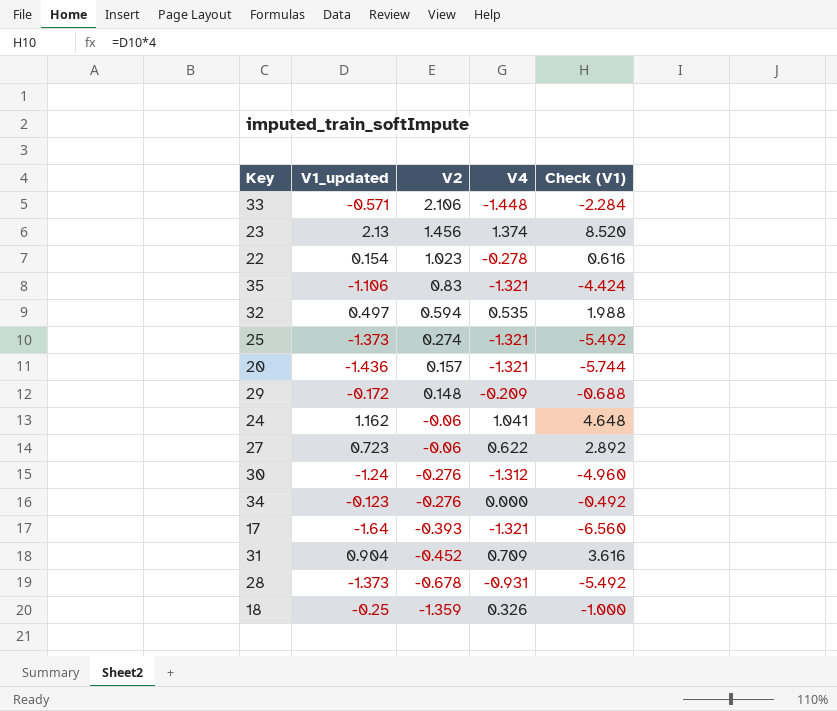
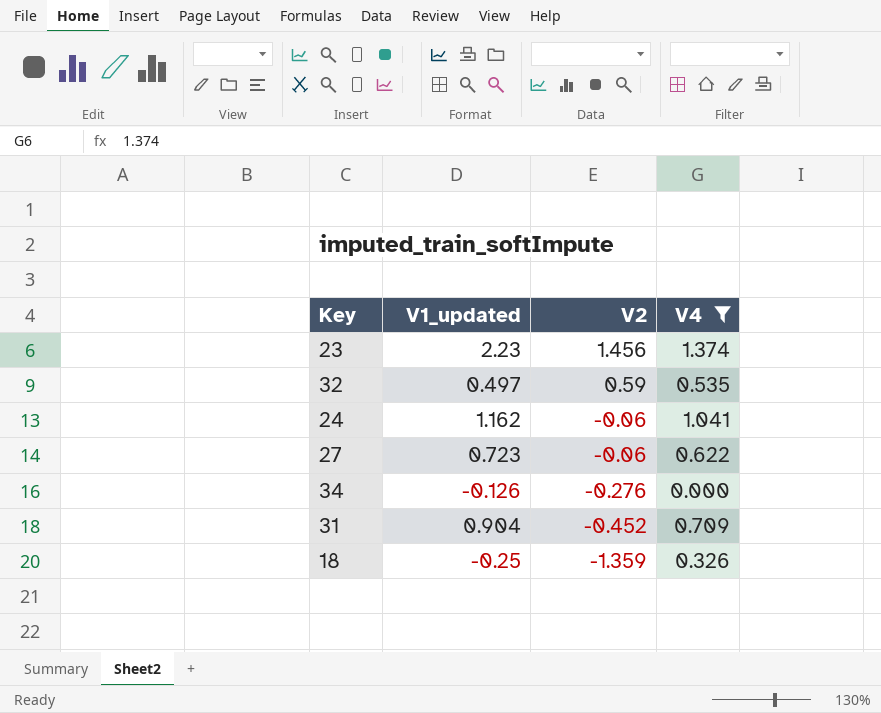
filter: none -> V4 >= 0.000
column Check (V1) | formula: [V1_updated] * 4 -> none
23 | V1_updated: 2.13 -> 2.23
32 | V2: 0.594 -> 0.59
34 | V1_updated: -0.123 -> -0.126

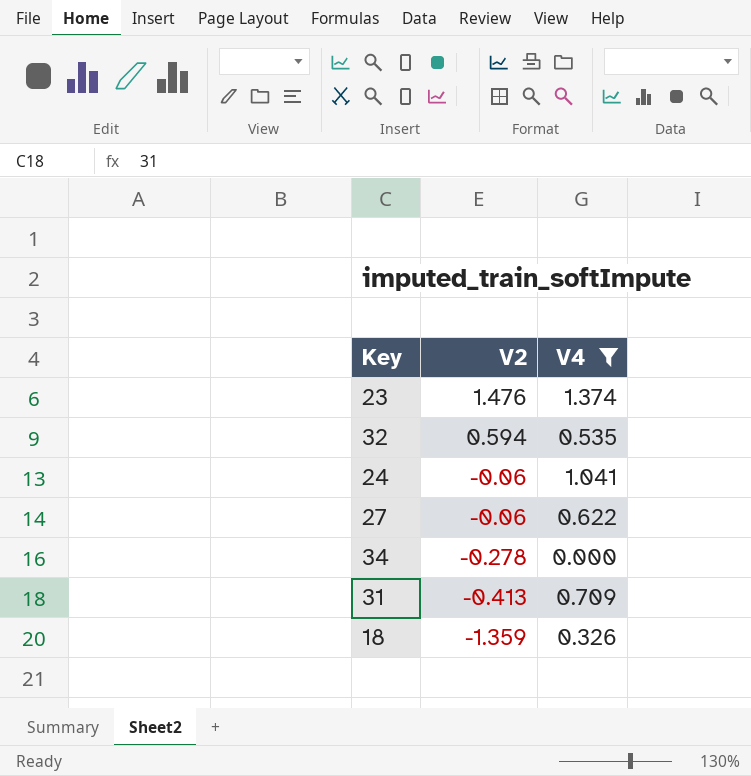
column V1_updated | position: 2 -> none
23 | V2: 1.456 -> 1.476
32 | V2: 0.59 -> 0.594
34 | V2: -0.276 -> -0.278
31 | V2: -0.452 -> -0.413

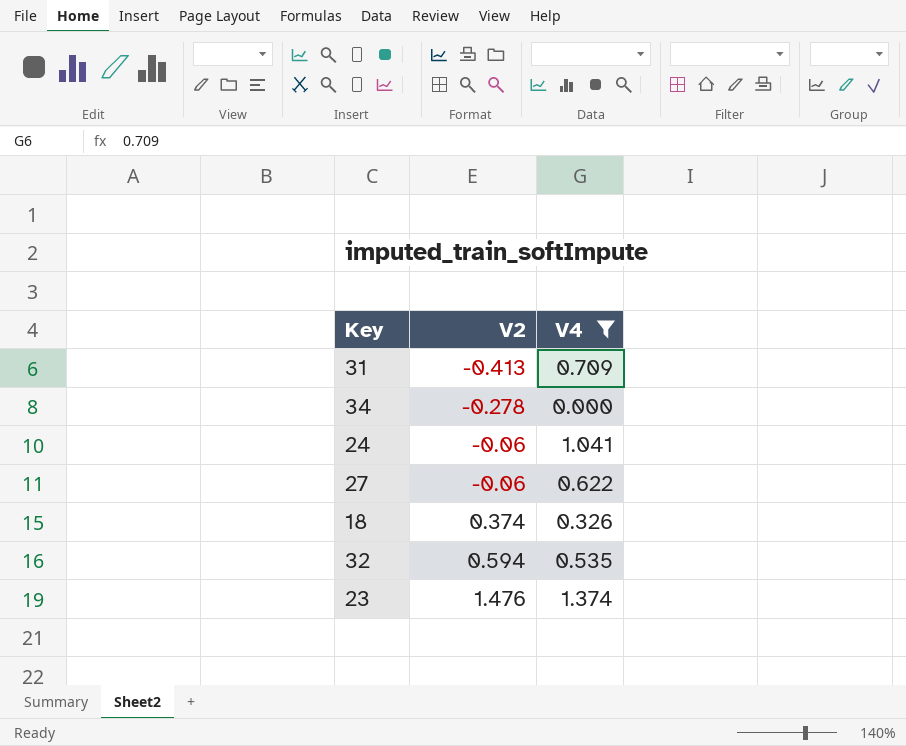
row order: V2 descending -> V2 ascending
18 | V2: -1.359 -> 0.374

